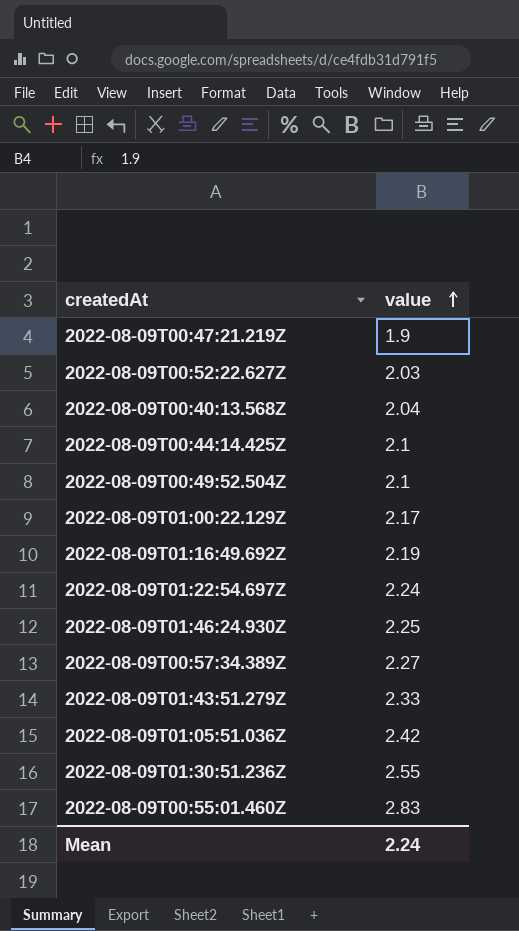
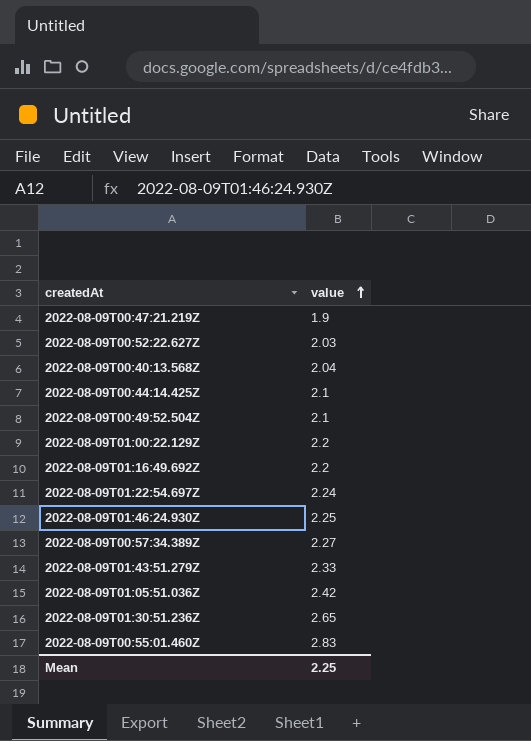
2022-08-09T01:00:22.129Z | value: 2.17 -> 2.2
2022-08-09T01:16:49.692Z | value: 2.19 -> 2.2
2022-08-09T01:30:51.236Z | value: 2.55 -> 2.65
Mean | value: 2.24 -> 2.25

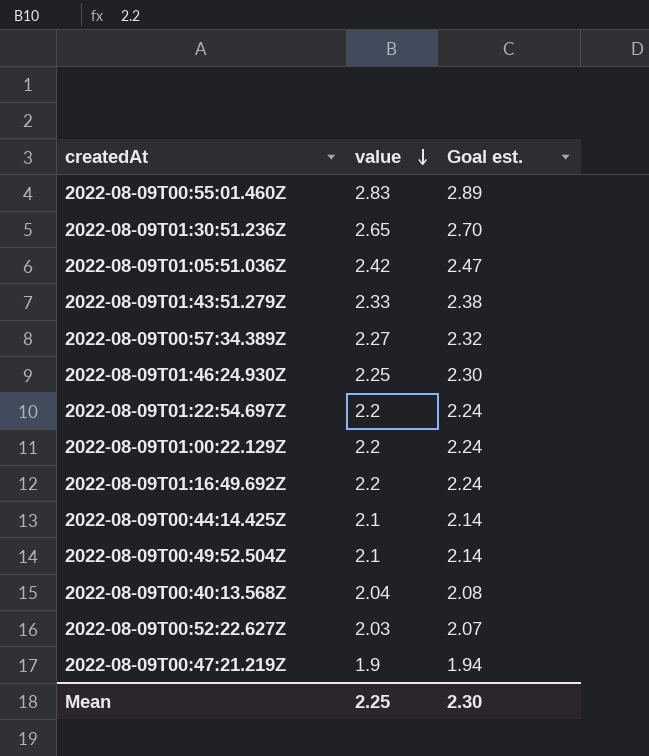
row order: value ascending -> value descending
column Goal est. | formula: none -> [value] * 1.02
2022-08-09T01:22:54.697Z | value: 2.24 -> 2.2

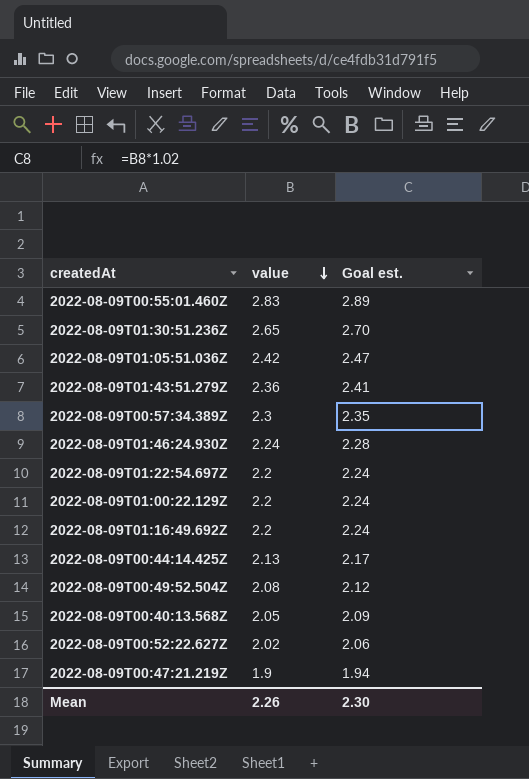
2022-08-09T01:43:51.279Z | value: 2.33 -> 2.36
2022-08-09T01:43:51.279Z | Goal est.: 2.38 -> 2.41
2022-08-09T00:57:34.389Z | value: 2.27 -> 2.3
2022-08-09T00:57:34.389Z | Goal est.: 2.32 -> 2.35
2022-08-09T01:46:24.930Z | value: 2.25 -> 2.24
2022-08-09T01:46:24.930Z | Goal est.: 2.30 -> 2.28
2022-08-09T00:44:14.425Z | value: 2.1 -> 2.13
2022-08-09T00:44:14.425Z | Goal est.: 2.14 -> 2.17
2022-08-09T00:49:52.504Z | value: 2.1 -> 2.08
2022-08-09T00:49:52.504Z | Goal est.: 2.14 -> 2.12
2022-08-09T00:40:13.568Z | value: 2.04 -> 2.05
2022-08-09T00:40:13.568Z | Goal est.: 2.08 -> 2.09
2022-08-09T00:52:22.627Z | value: 2.03 -> 2.02
2022-08-09T00:52:22.627Z | Goal est.: 2.07 -> 2.06
Mean | value: 2.25 -> 2.26

